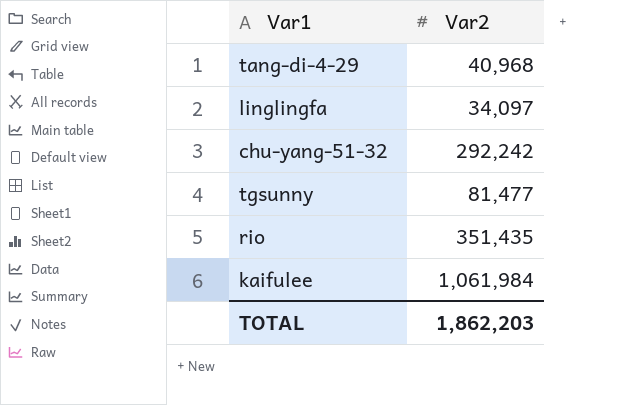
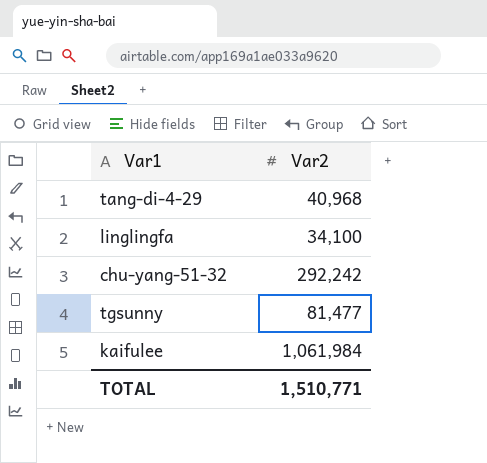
row rio: 351,435 -> none
linglingfa | Var2: 34,097 -> 34,100
TOTAL | Var2: 1,862,203 -> 1,510,771

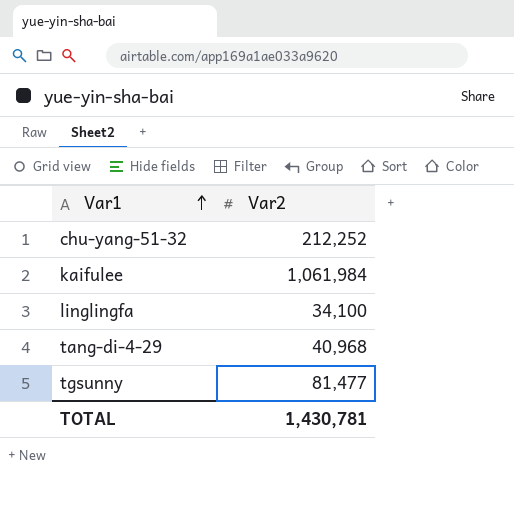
row order: none -> Var1 ascending
chu-yang-51-32 | Var2: 292,242 -> 212,252
TOTAL | Var2: 1,510,771 -> 1,430,781

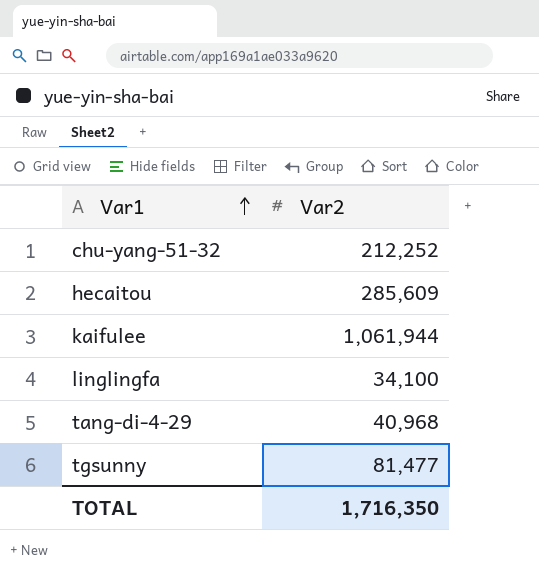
row hecaitou: none -> 285,609
kaifulee | Var2: 1,061,984 -> 1,061,944
TOTAL | Var2: 1,430,781 -> 1,716,350

